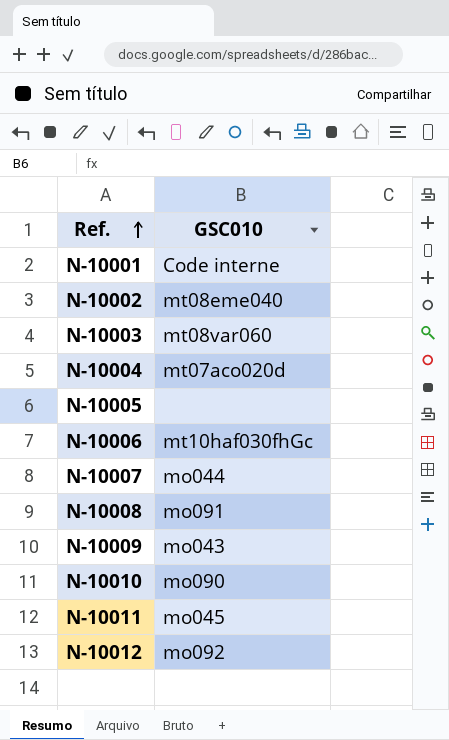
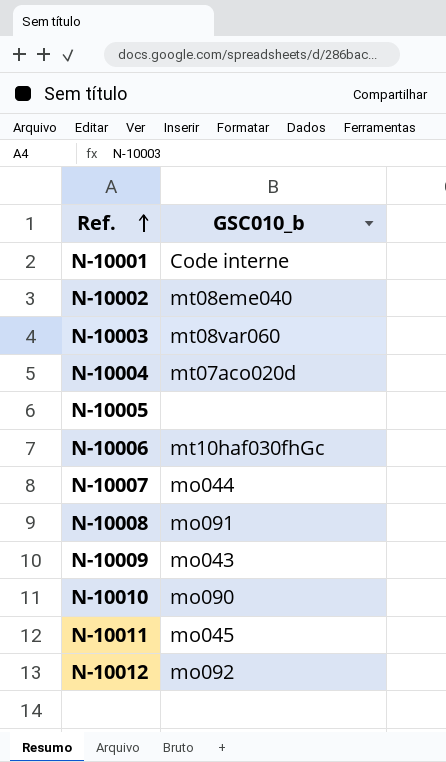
column name: GSC010 -> GSC010_b

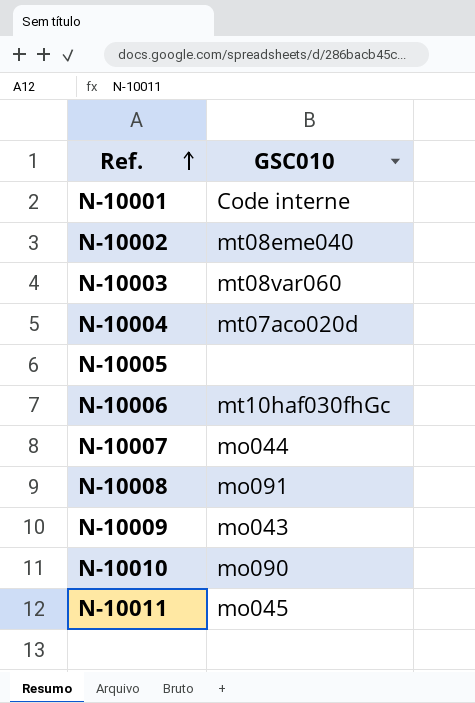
column name: GSC010_b -> GSC010
row N-10012: mo092 -> none

